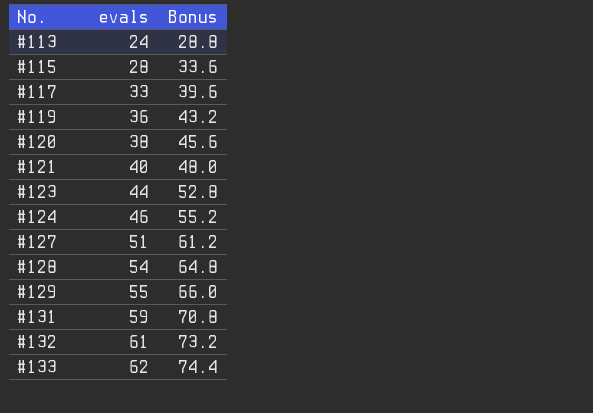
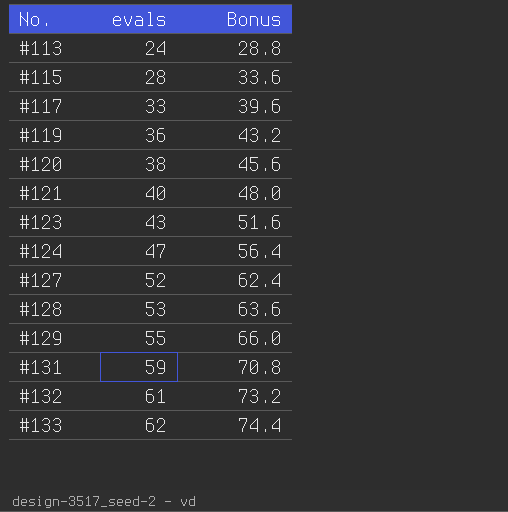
#123 | evals: 44 -> 43
#123 | Bonus: 52.8 -> 51.6
#124 | evals: 46 -> 47
#124 | Bonus: 55.2 -> 56.4
#127 | evals: 51 -> 52
#127 | Bonus: 61.2 -> 62.4
#128 | evals: 54 -> 53
#128 | Bonus: 64.8 -> 63.6

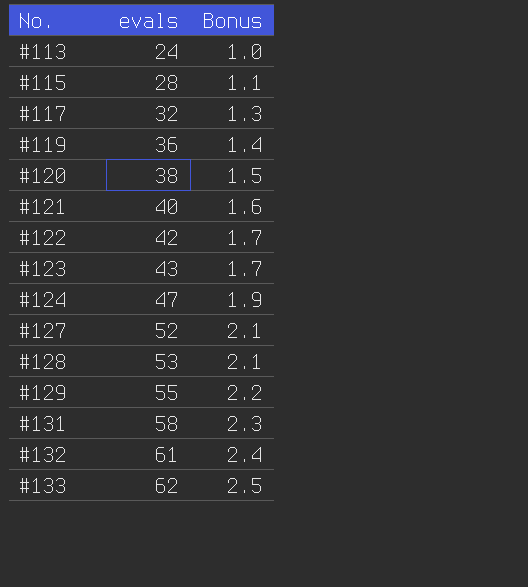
column Bonus | formula: [evals] * 1.2 -> [evals] * 0.04
#117 | evals: 33 -> 32
row #122: none -> 42 | 1.7
#131 | evals: 59 -> 58

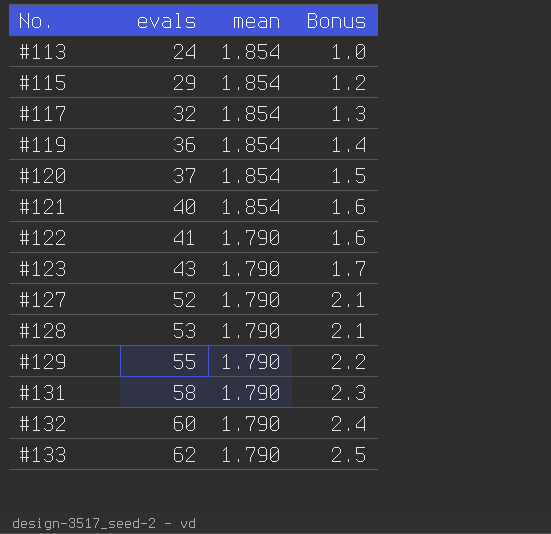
column mean | position: none -> 3
row #124: 47 | 1.9 -> none
#115 | evals: 28 -> 29
#115 | Bonus: 1.1 -> 1.2
#120 | evals: 38 -> 37
#122 | evals: 42 -> 41
#122 | Bonus: 1.7 -> 1.6
#132 | evals: 61 -> 60

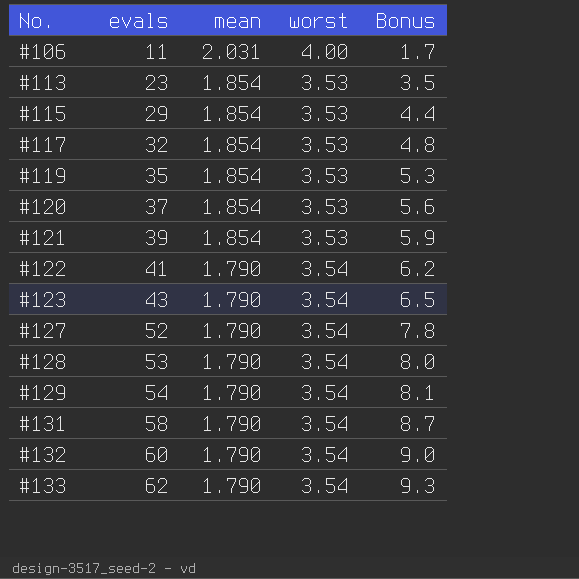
column worst | position: none -> 4
column Bonus | formula: [evals] * 0.04 -> [evals] * 0.15
row #106: none -> 11 | 2.031 | 4.00 | 1.7
#113 | evals: 24 -> 23
#119 | evals: 36 -> 35
#121 | evals: 40 -> 39
#129 | evals: 55 -> 54

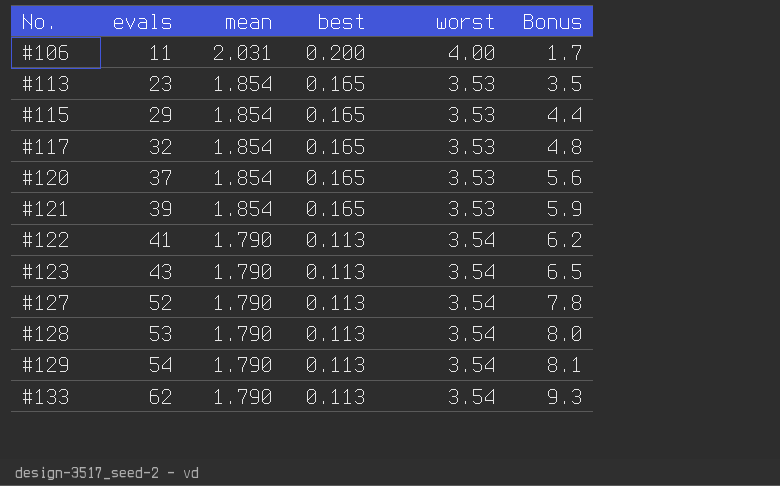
column best | position: none -> 4
row #119: 35 | 1.854 | 3.53 | 5.3 -> none
row #131: 58 | 1.790 | 3.54 | 8.7 -> none
row #132: 60 | 1.790 | 3.54 | 9.0 -> none

